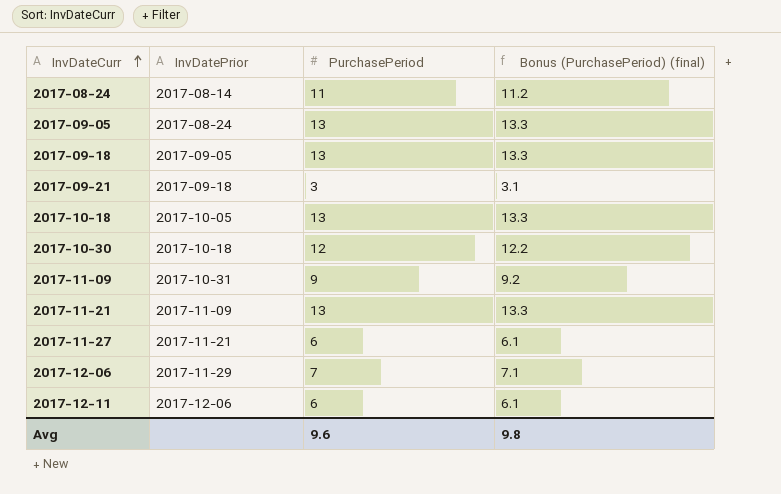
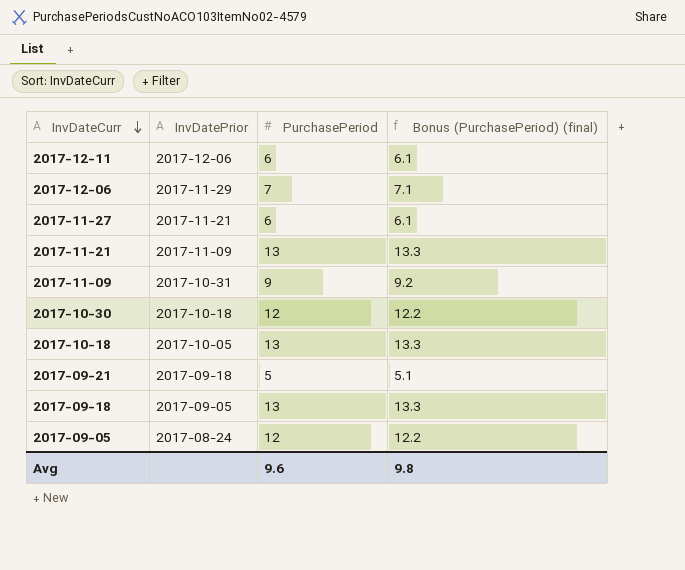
row order: InvDateCurr ascending -> InvDateCurr descending
row 2017-08-24: 2017-08-14 | 11 | 11.2 -> none
2017-09-21 | PurchasePeriod: 3 -> 5
2017-09-21 | Bonus (PurchasePeriod) (final): 3.1 -> 5.1
2017-09-05 | PurchasePeriod: 13 -> 12
2017-09-05 | Bonus (PurchasePeriod) (final): 13.3 -> 12.2

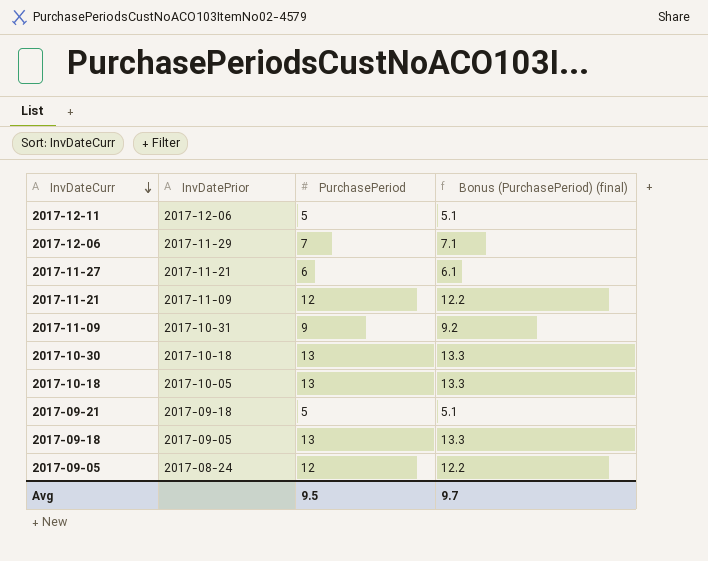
2017-12-11 | PurchasePeriod: 6 -> 5
2017-12-11 | Bonus (PurchasePeriod) (final): 6.1 -> 5.1
2017-11-21 | PurchasePeriod: 13 -> 12
2017-11-21 | Bonus (PurchasePeriod) (final): 13.3 -> 12.2
2017-10-30 | PurchasePeriod: 12 -> 13
2017-10-30 | Bonus (PurchasePeriod) (final): 12.2 -> 13.3
Avg | PurchasePeriod: 9.6 -> 9.5
Avg | Bonus (PurchasePeriod) (final): 9.8 -> 9.7

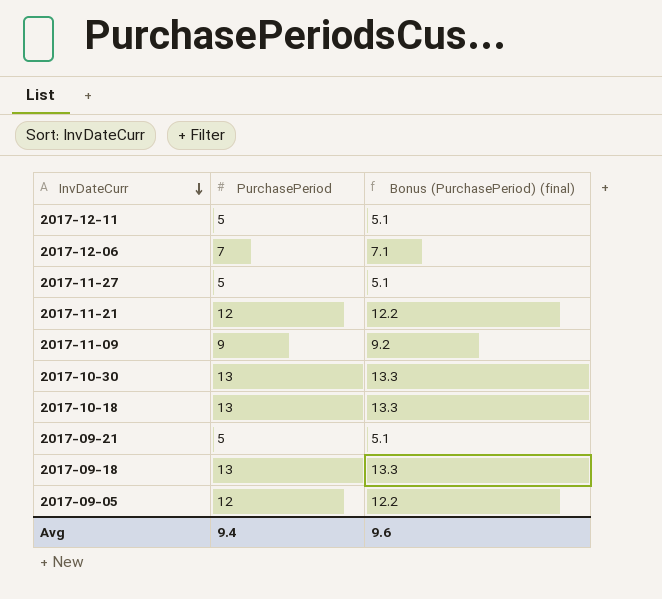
column InvDatePrior | position: 2 -> none
2017-11-27 | PurchasePeriod: 6 -> 5
2017-11-27 | Bonus (PurchasePeriod) (final): 6.1 -> 5.1
Avg | PurchasePeriod: 9.5 -> 9.4
Avg | Bonus (PurchasePeriod) (final): 9.7 -> 9.6

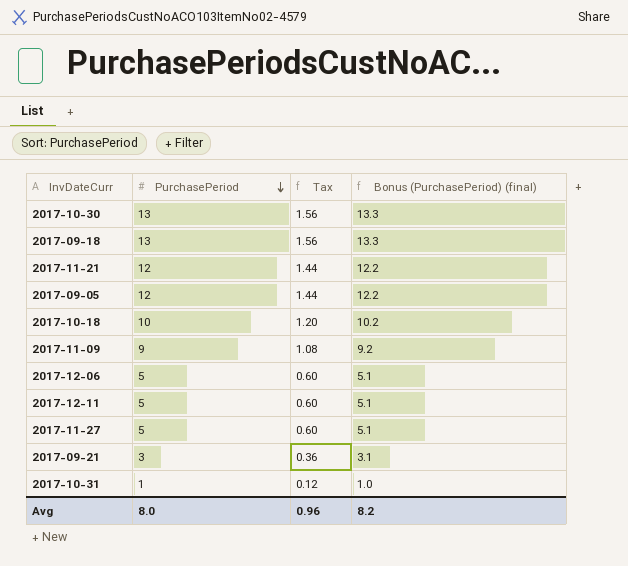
row order: InvDateCurr descending -> PurchasePeriod descending
column Tax | formula: none -> [PurchasePeriod] * 0.12
2017-10-18 | PurchasePeriod: 13 -> 10
2017-10-18 | Bonus (PurchasePeriod) (final): 13.3 -> 10.2
2017-12-06 | PurchasePeriod: 7 -> 5
2017-12-06 | Bonus (PurchasePeriod) (final): 7.1 -> 5.1
2017-09-21 | PurchasePeriod: 5 -> 3
2017-09-21 | Bonus (PurchasePeriod) (final): 5.1 -> 3.1
row 2017-10-31: none -> 1 | 0.12 | 1.0
Avg | PurchasePeriod: 9.4 -> 8.0
Avg | Bonus (PurchasePeriod) (final): 9.6 -> 8.2

